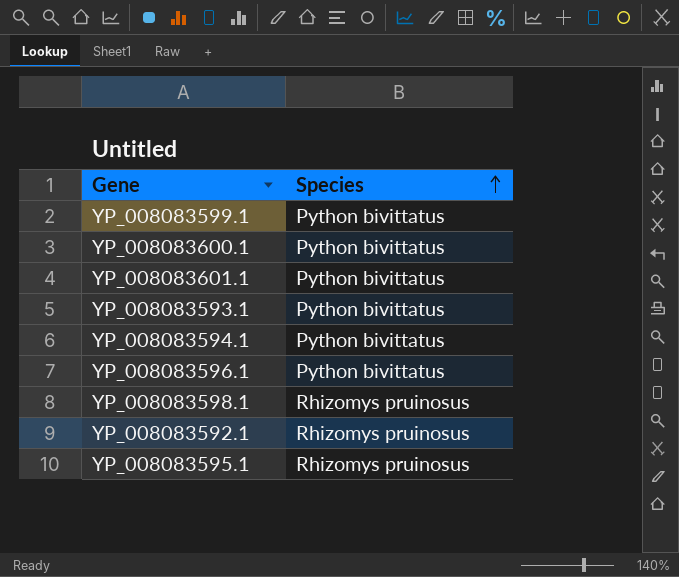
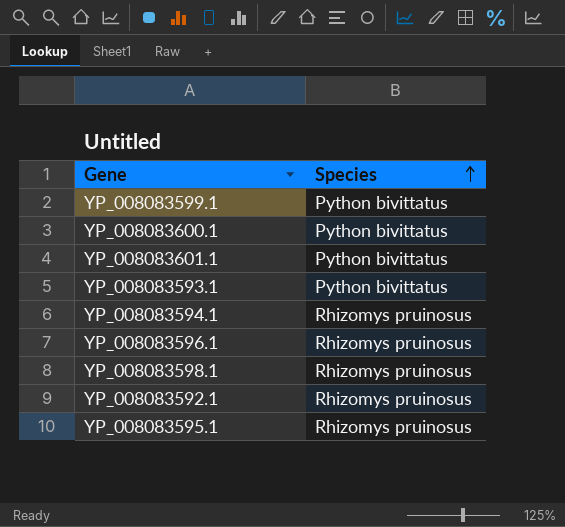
YP_008083594.1 | Species: Python bivittatus -> Rhizomys pruinosus
YP_008083596.1 | Species: Python bivittatus -> Rhizomys pruinosus

